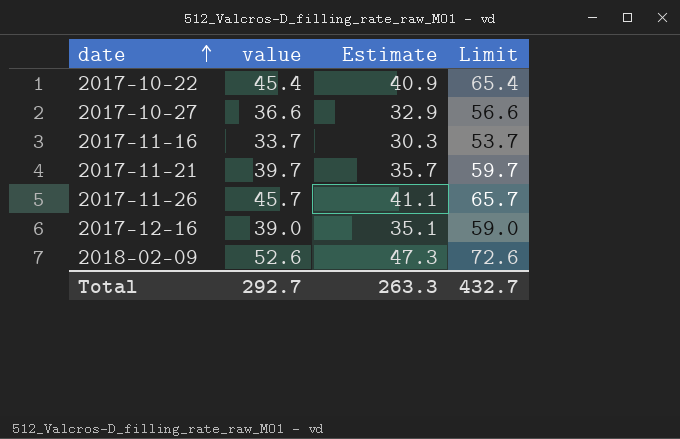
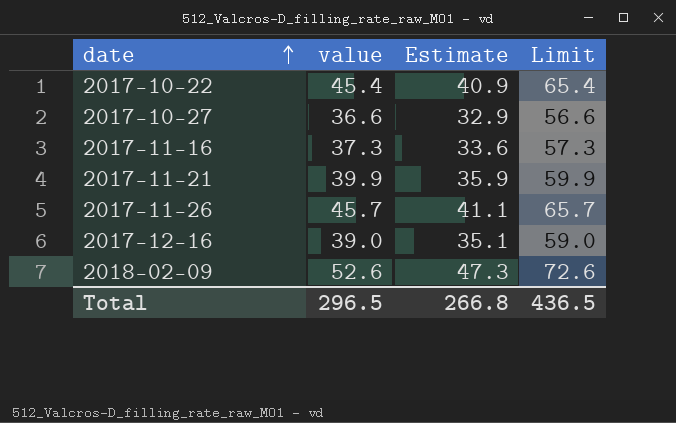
2017-11-16 | value: 33.7 -> 37.3
2017-11-16 | Estimate: 30.3 -> 33.6
2017-11-16 | Limit: 53.7 -> 57.3
2017-11-21 | value: 39.7 -> 39.9
2017-11-21 | Estimate: 35.7 -> 35.9
2017-11-21 | Limit: 59.7 -> 59.9
Total | value: 292.7 -> 296.5
Total | Estimate: 263.3 -> 266.8
Total | Limit: 432.7 -> 436.5

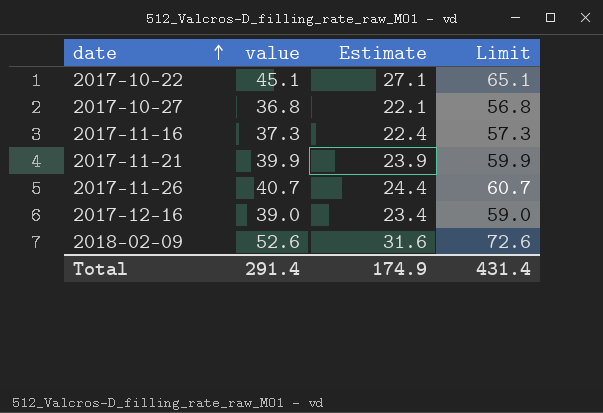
column Estimate | formula: [value] * 0.9 -> [value] * 0.6
2017-10-22 | value: 45.4 -> 45.1
2017-10-22 | Limit: 65.4 -> 65.1
2017-10-27 | value: 36.6 -> 36.8
2017-10-27 | Limit: 56.6 -> 56.8
2017-11-26 | value: 45.7 -> 40.7
2017-11-26 | Limit: 65.7 -> 60.7
Total | value: 296.5 -> 291.4
Total | Estimate: 266.8 -> 174.9
Total | Limit: 436.5 -> 431.4

